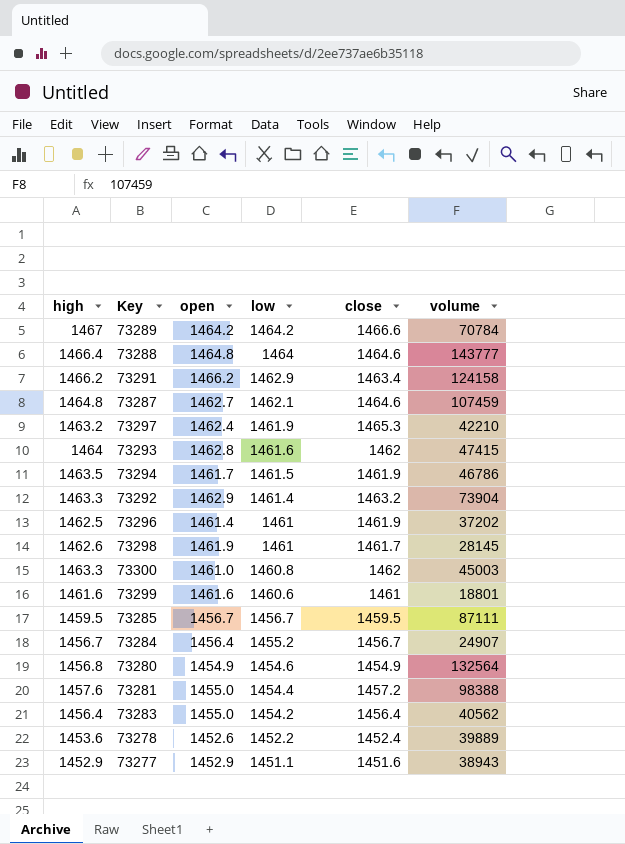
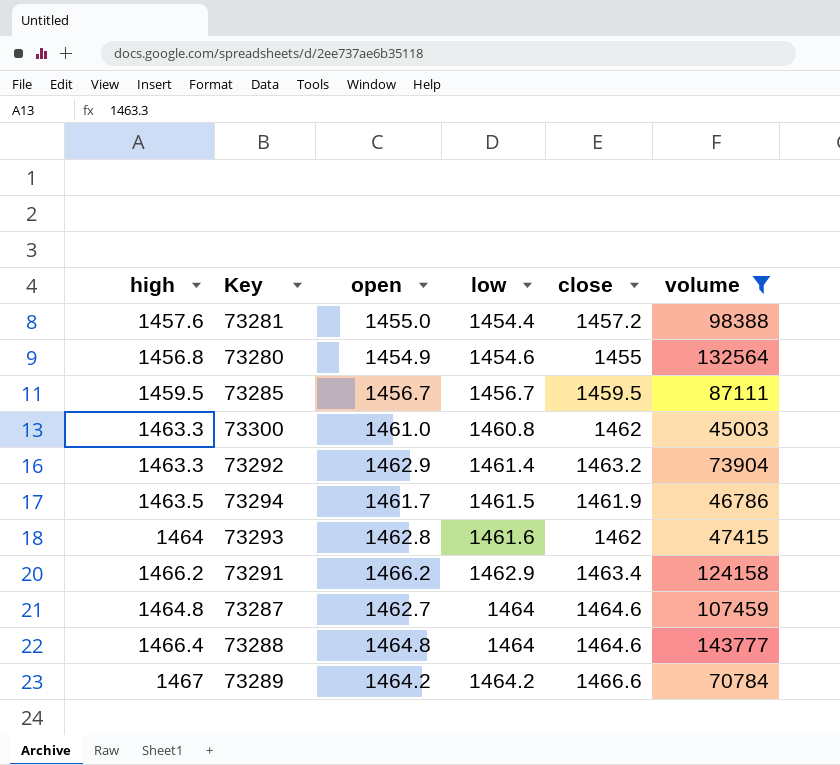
filter: none -> volume >= 45003
row order: low descending -> low ascending
73280 | close: 1454.9 -> 1455
73287 | low: 1462.1 -> 1464

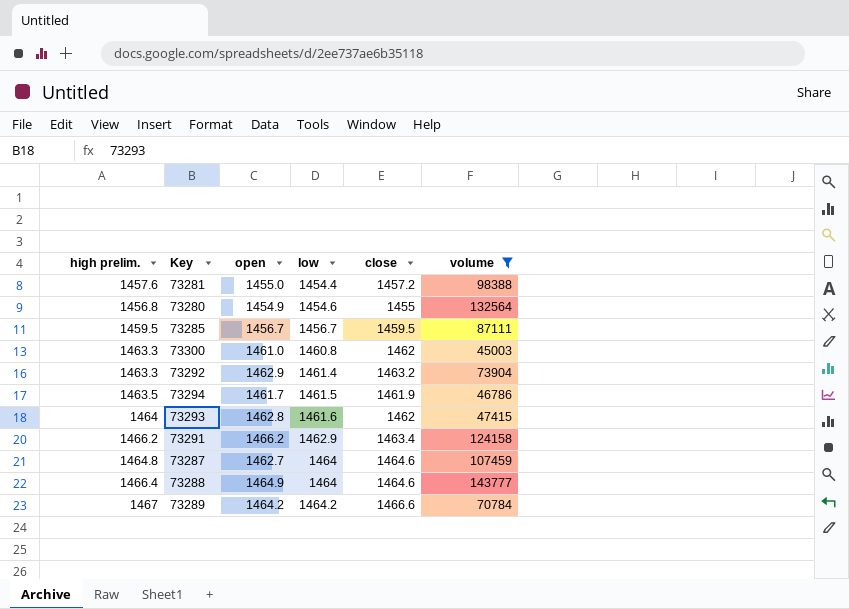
column name: high -> high prelim.
73288 | open: 1464.8 -> 1464.9

